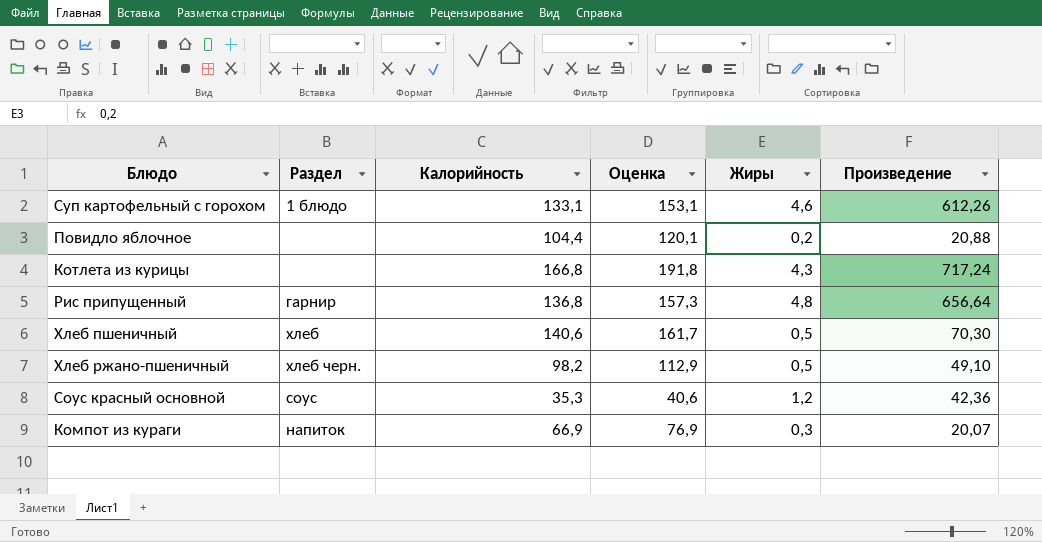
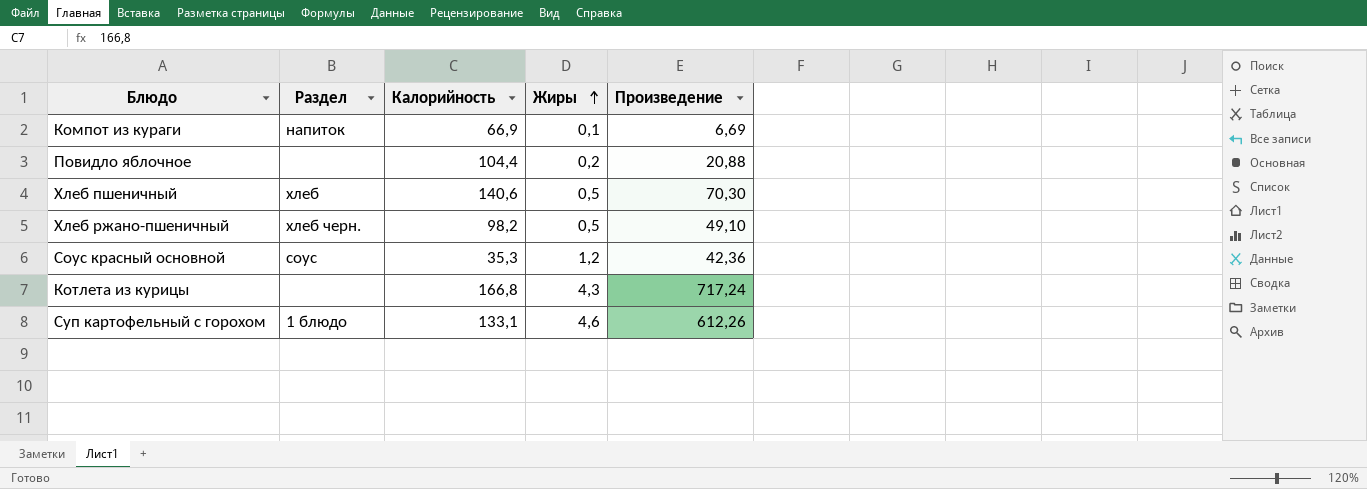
row order: none -> Жиры ascending
column Оценка | formula: [Калорийность] * 1,15 -> none
row Рис припущенный: гарнир | 136,8 | 157,3 | 4,8 | 656,64 -> none
Компот из кураги | Жиры: 0,3 -> 0,1
Компот из кураги | Произведение: 20,07 -> 6,69

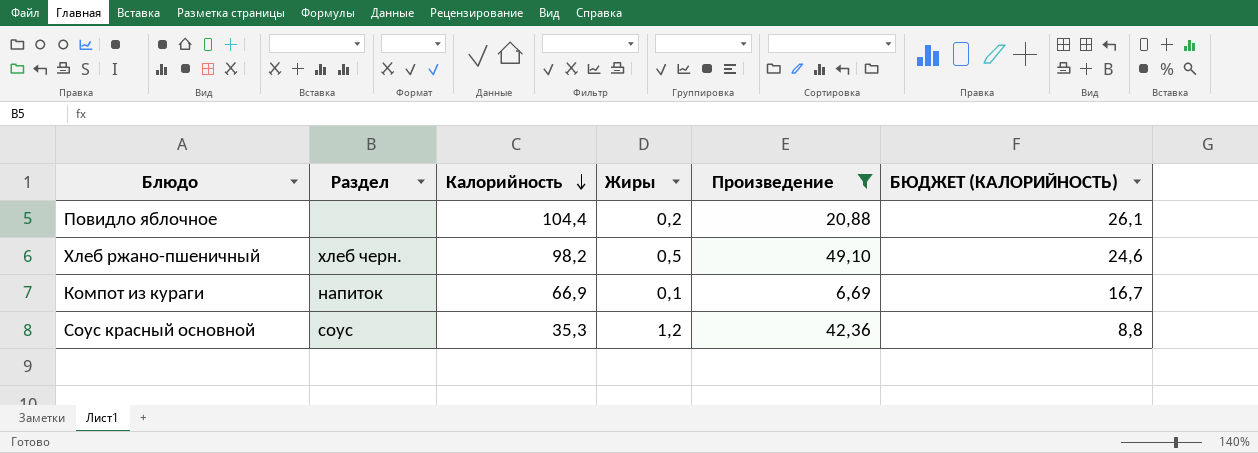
filter: none -> Произведение <= 49,10
row order: Жиры ascending -> Калорийность descending
column БЮДЖЕТ (КАЛОРИЙНОСТЬ) | formula: none -> [Калорийность] * 0,25

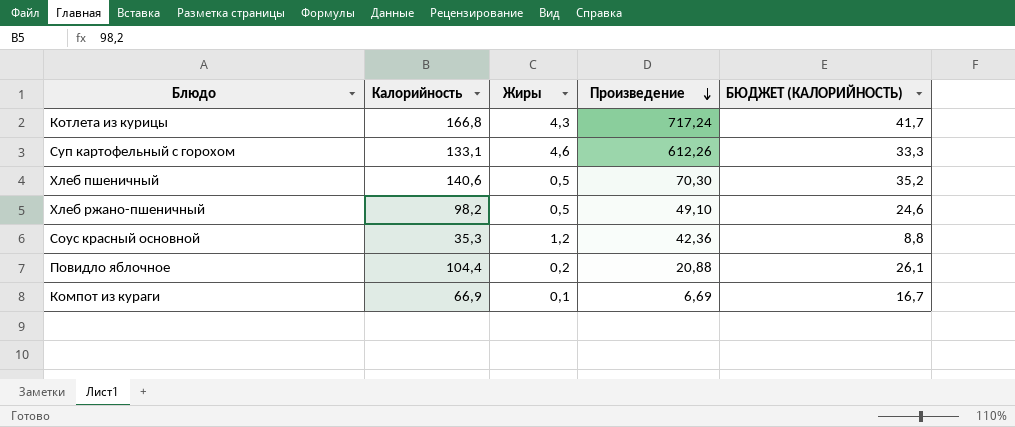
filter: Произведение <= 49,10 -> none
row order: Калорийность descending -> Произведение descending
column Раздел | position: 2 -> none

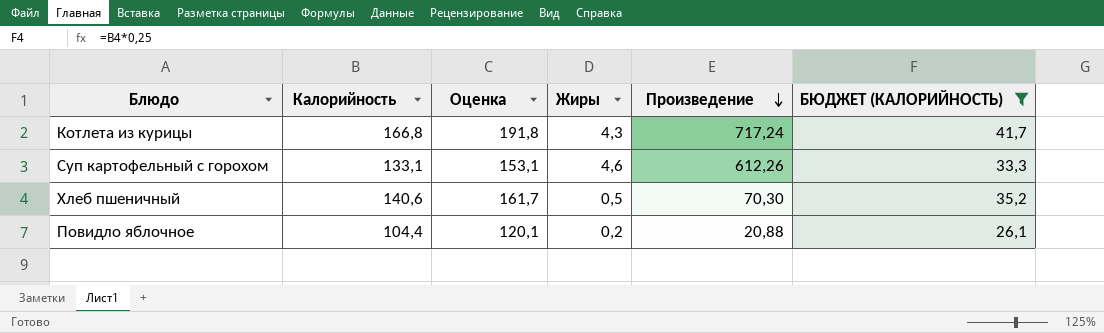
filter: none -> БЮДЖЕТ (КАЛОРИЙНОСТЬ) >= 26,1
column Оценка | formula: none -> [Калорийность] * 1,15

